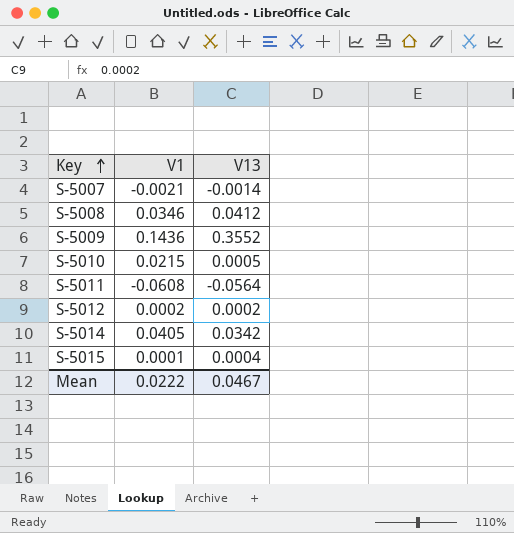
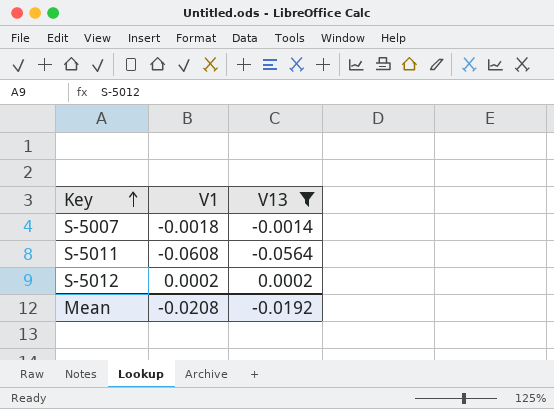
filter: none -> V13 <= 0.0002
S-5007 | V1: -0.0021 -> -0.0018
Mean | V1: 0.0222 -> -0.0208
Mean | V13: 0.0467 -> -0.0192

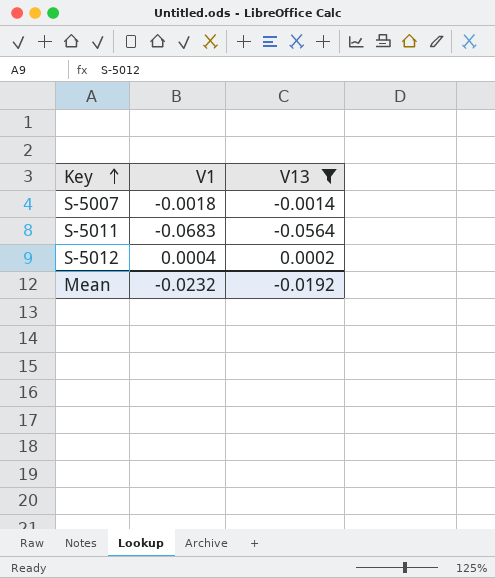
S-5011 | V1: -0.0608 -> -0.0683
S-5012 | V1: 0.0002 -> 0.0004
Mean | V1: -0.0208 -> -0.0232

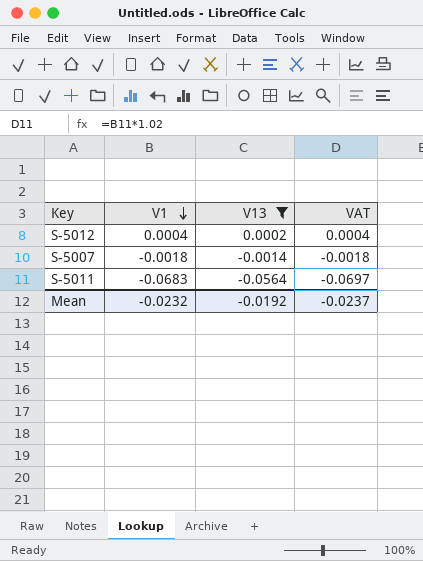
row order: Key ascending -> V1 descending
column VAT | formula: none -> [V1] * 1.02

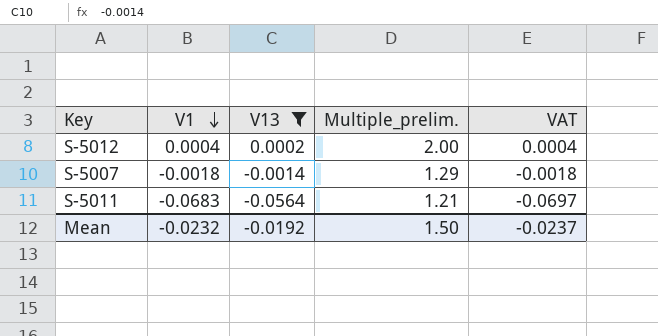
column Multiple_prelim. | formula: none -> [V1] / [V13]

